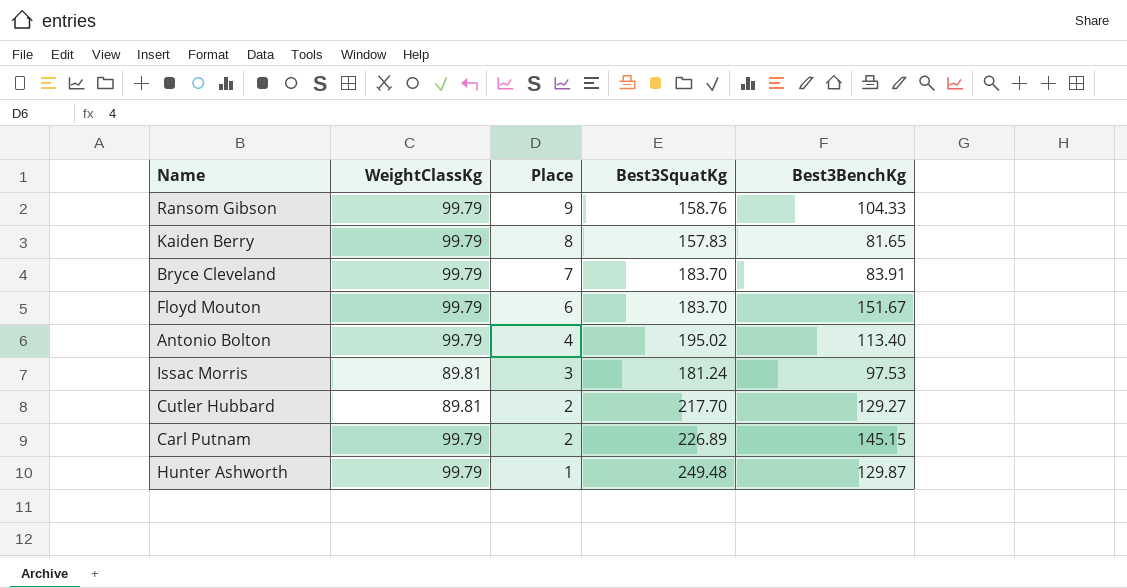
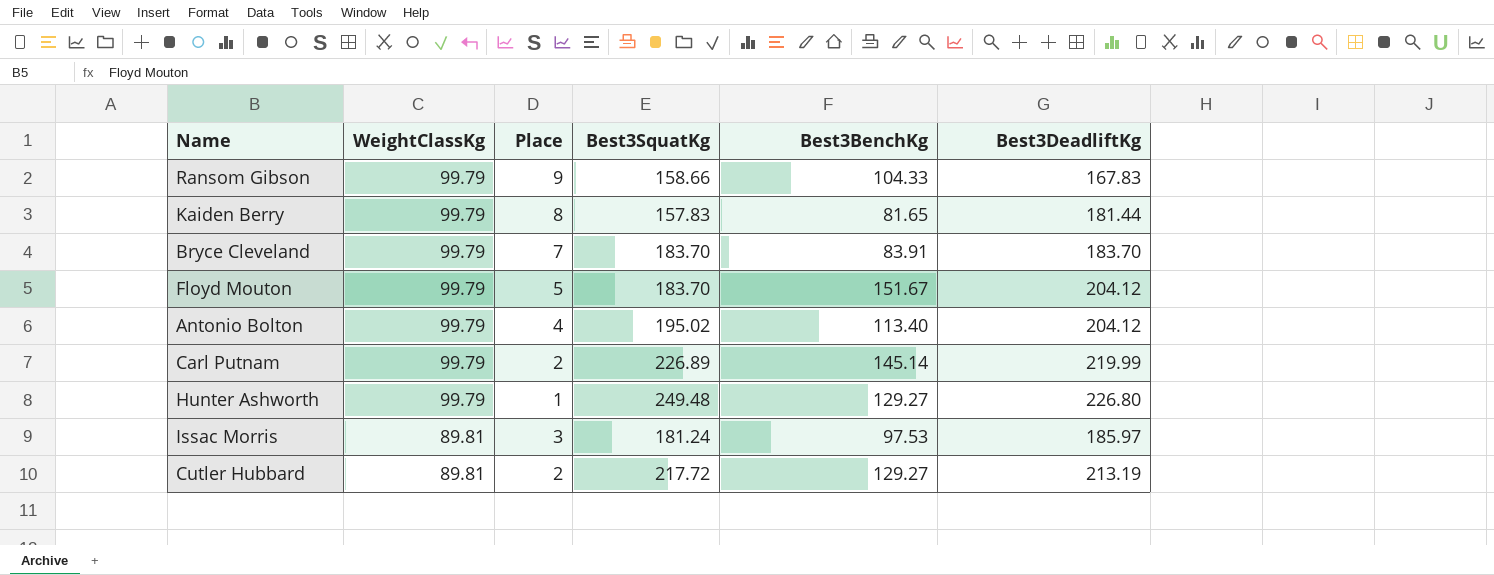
row order: Place descending -> WeightClassKg descending
column Best3DeadliftKg | position: none -> 6
Ransom Gibson | Best3SquatKg: 158.76 -> 158.66
Floyd Mouton | Place: 6 -> 5
Carl Putnam | Best3BenchKg: 145.15 -> 145.14
Hunter Ashworth | Best3BenchKg: 129.87 -> 129.27
Cutler Hubbard | Best3SquatKg: 217.70 -> 217.72

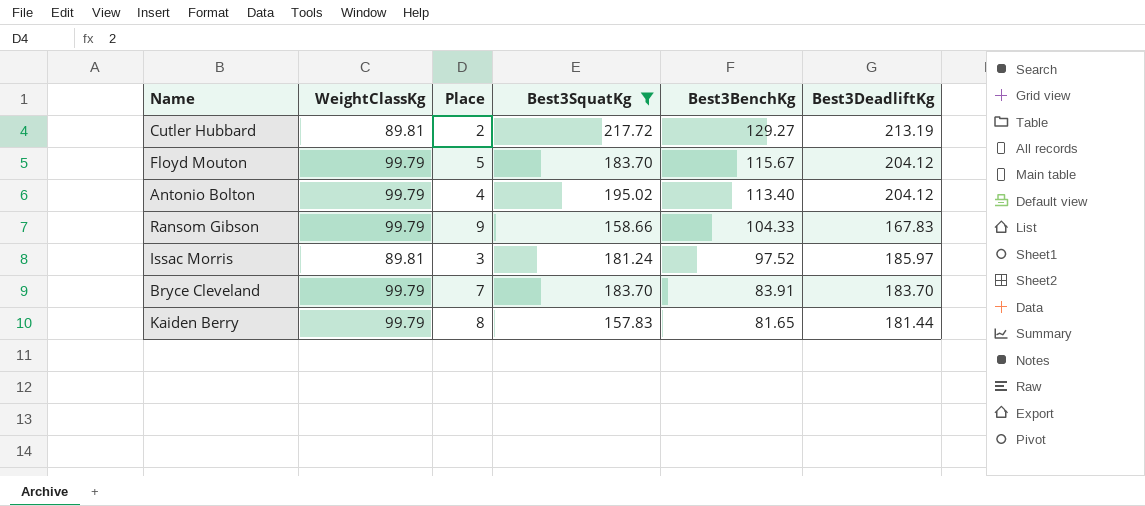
filter: none -> Best3SquatKg <= 217.72
row order: WeightClassKg descending -> Best3BenchKg descending
Floyd Mouton | Best3BenchKg: 151.67 -> 115.67
Issac Morris | Best3BenchKg: 97.53 -> 97.52

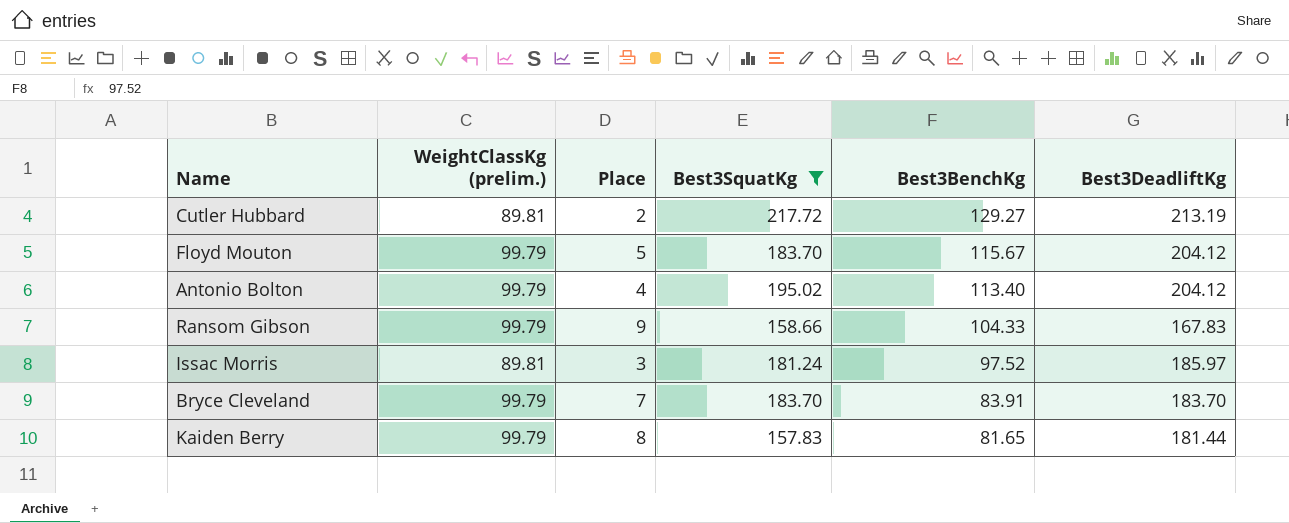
column name: WeightClassKg -> WeightClassKg (prelim.)

